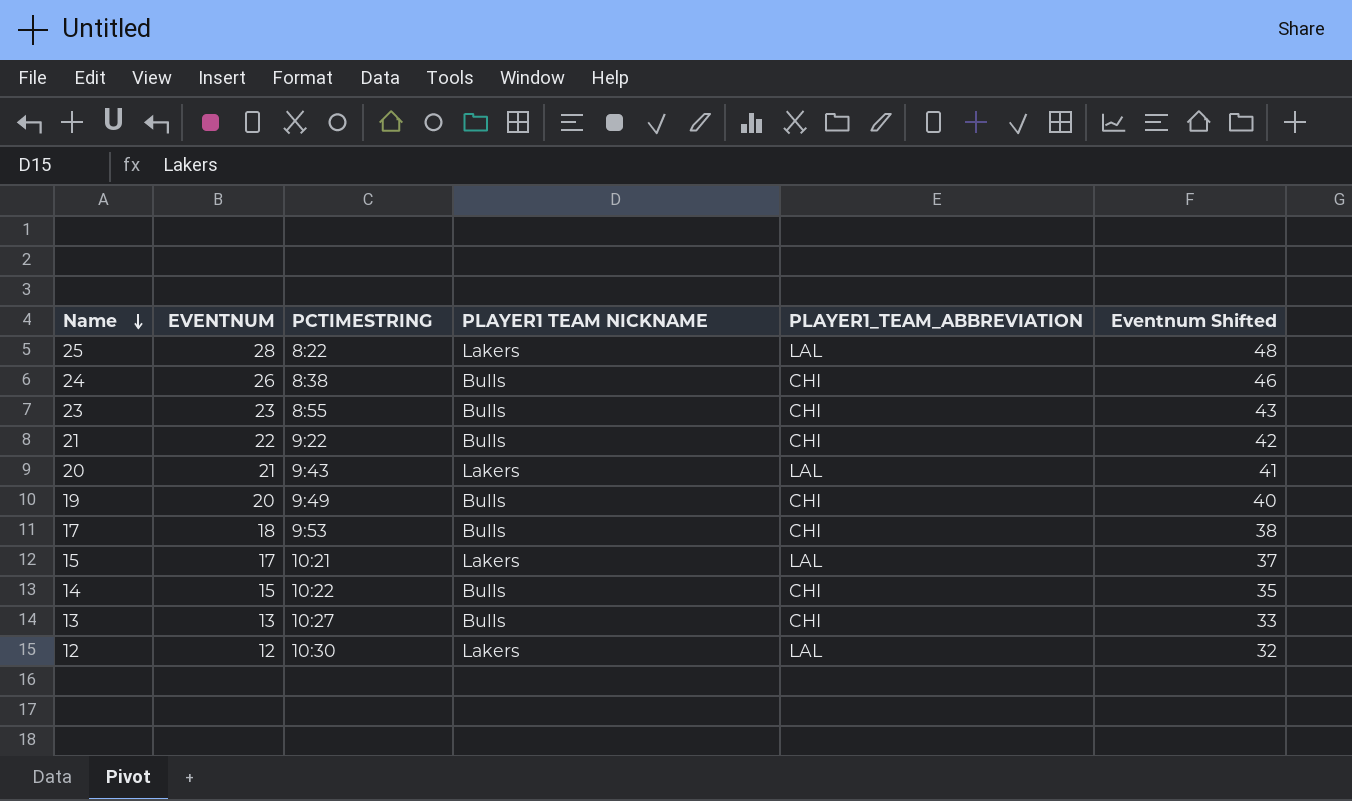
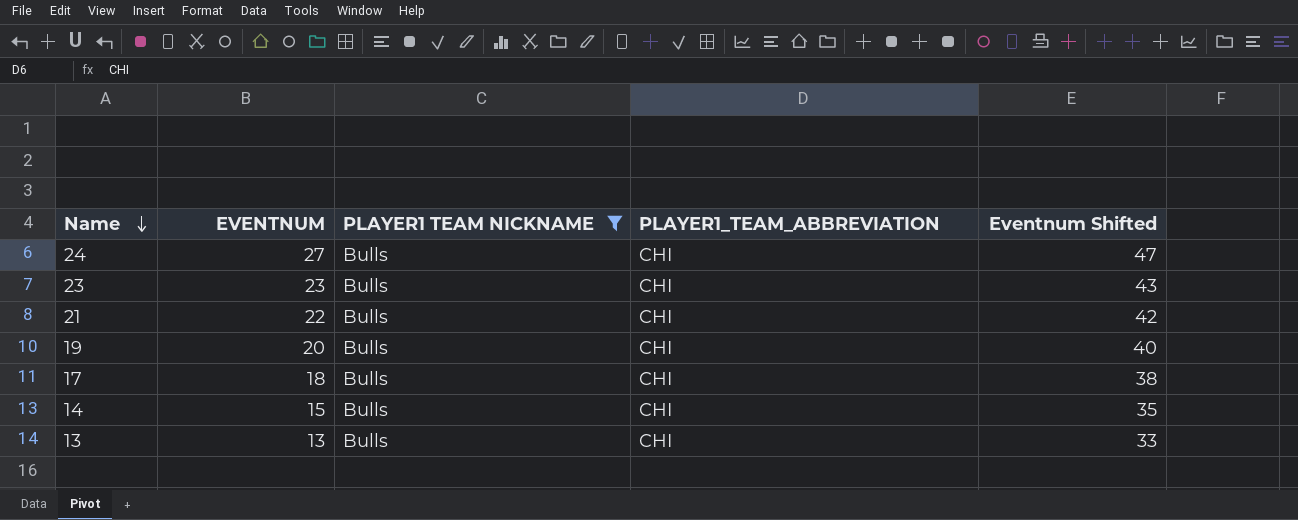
filter: none -> PLAYER1 TEAM NICKNAME = Bulls
column PCTIMESTRING | position: 3 -> none
24 | EVENTNUM: 26 -> 27
24 | Eventnum Shifted: 46 -> 47

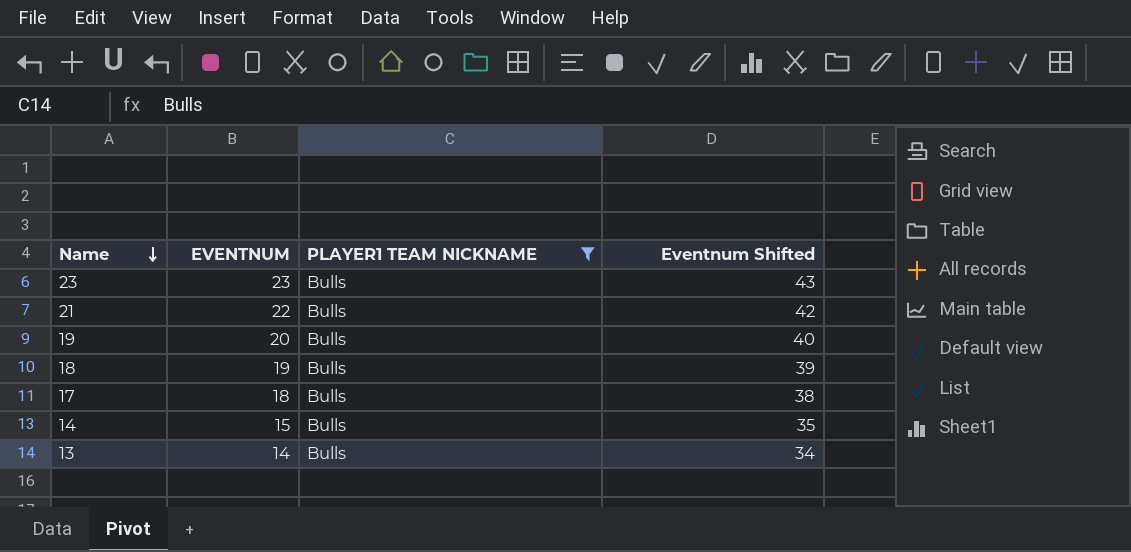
column PLAYER1_TEAM_ABBREVIATION | position: 4 -> none
row 24: 27 | Bulls | CHI | 47 -> none
row 18: none -> 19 | Bulls | 39
13 | EVENTNUM: 13 -> 14
13 | Eventnum Shifted: 33 -> 34

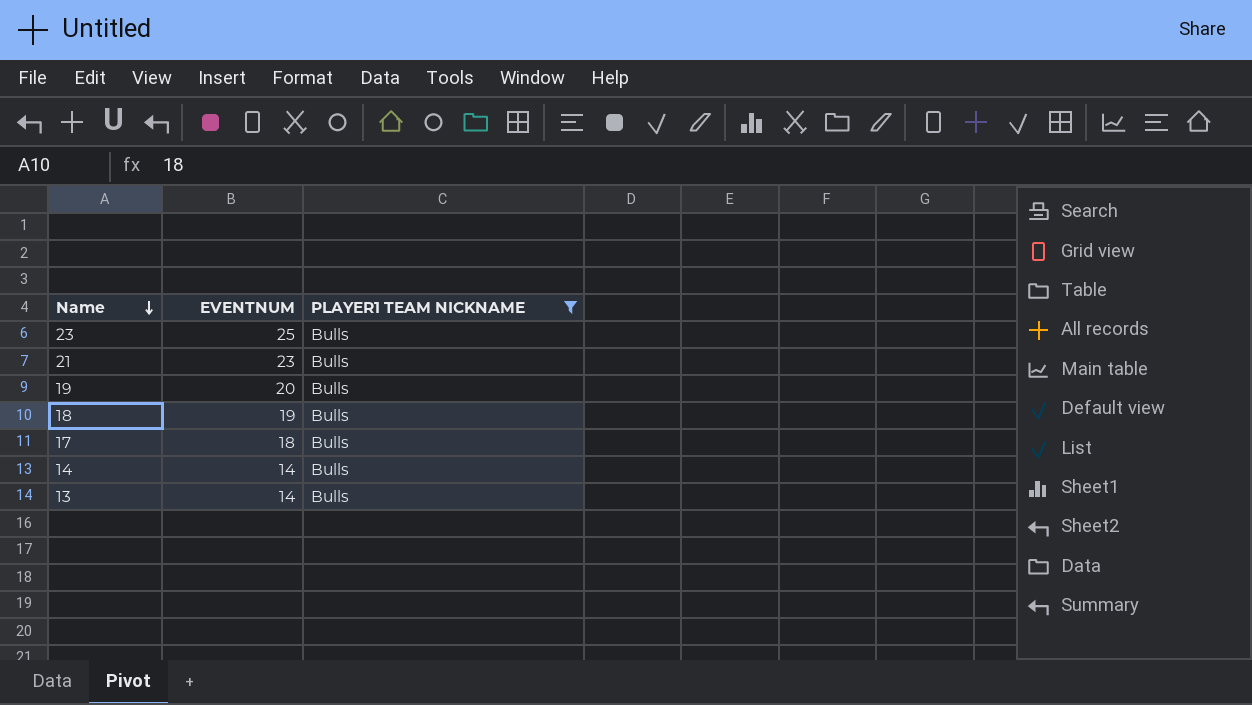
column Eventnum Shifted | formula: [EVENTNUM] + 20 -> none
23 | EVENTNUM: 23 -> 25
21 | EVENTNUM: 22 -> 23
14 | EVENTNUM: 15 -> 14

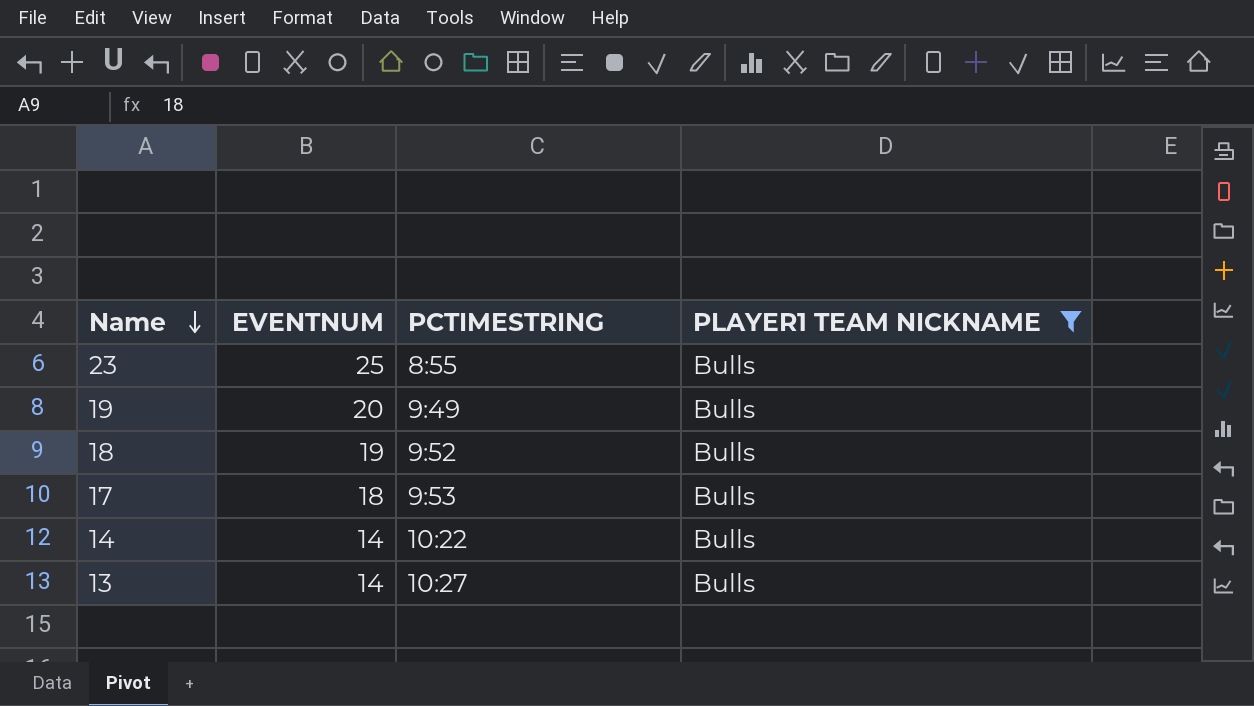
column PCTIMESTRING | position: none -> 3
row 21: 23 | Bulls -> none

